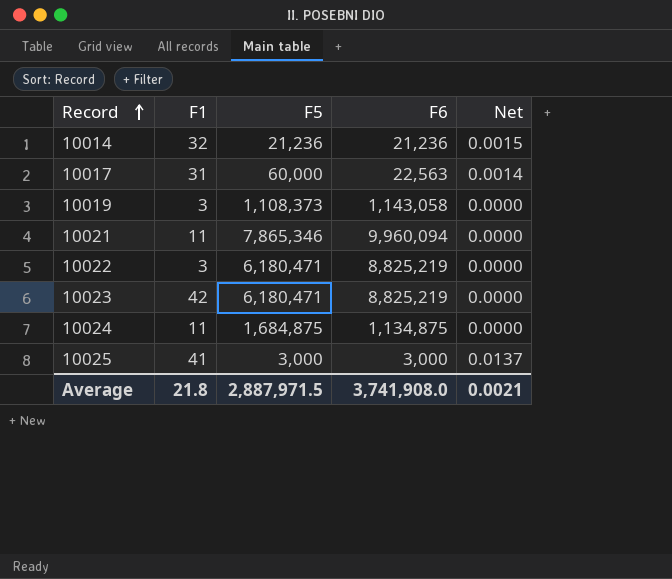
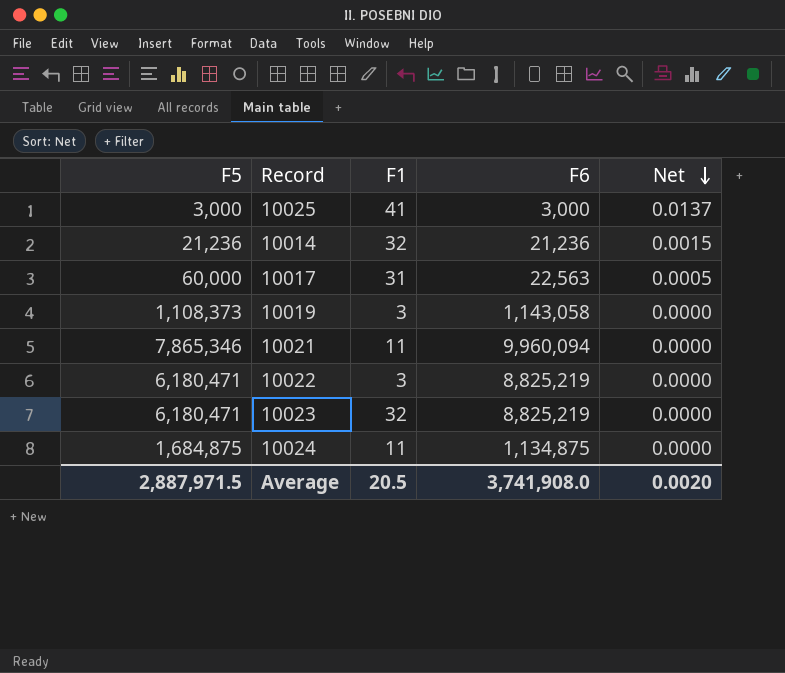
row order: Record ascending -> Net descending
column F5 | position: 3 -> 1
column Net | formula: [F1] / [F6] -> [F1] / [F5]
10023 | F1: 42 -> 32
Average | F1: 21.8 -> 20.5
Average | Net: 0.0021 -> 0.0020

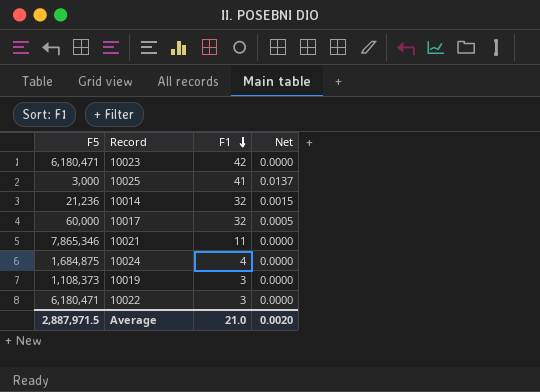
row order: Net descending -> F1 descending
column F6 | position: 4 -> none
10023 | F1: 32 -> 42
10017 | F1: 31 -> 32
10024 | F1: 11 -> 4
Average | F1: 20.5 -> 21.0

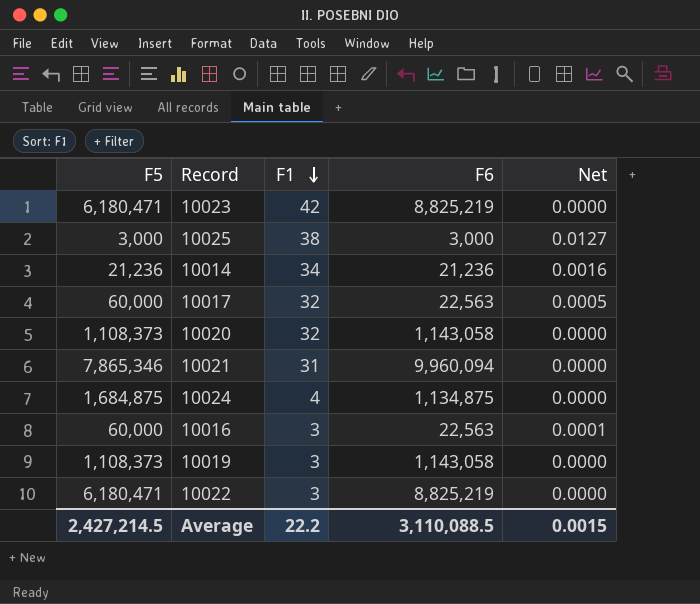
column F6 | position: none -> 4
10025 | F1: 41 -> 38
10025 | Net: 0.0137 -> 0.0127
10014 | F1: 32 -> 34
10014 | Net: 0.0015 -> 0.0016
row 10020: none -> 1,108,373 | 32 | 1,143,058 | 0.0000
10021 | F1: 11 -> 31
row 10016: none -> 60,000 | 3 | 22,563 | 0.0001
Average | F5: 2,887,971.5 -> 2,427,214.5
Average | F1: 21.0 -> 22.2
Average | Net: 0.0020 -> 0.0015

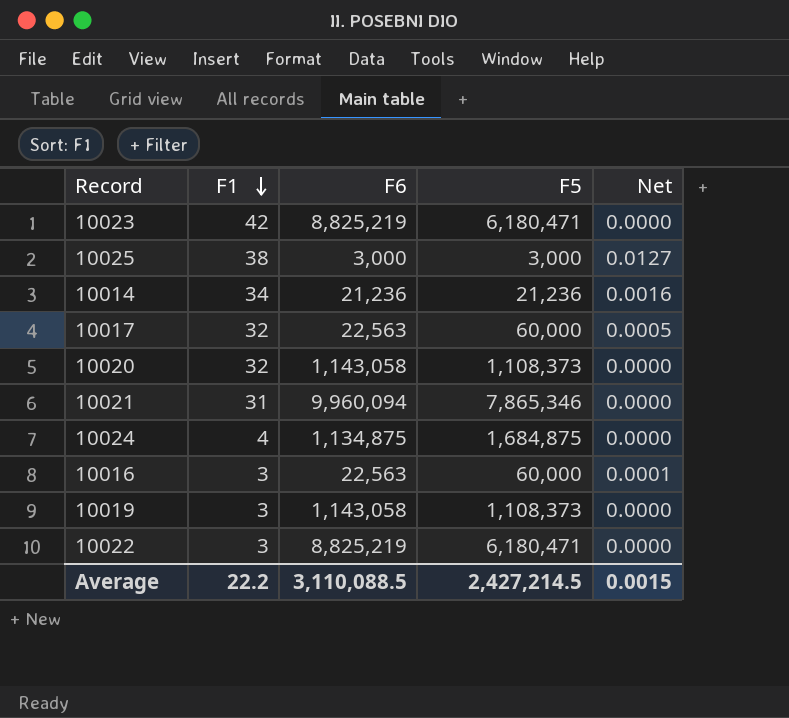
column F5 | position: 1 -> 4

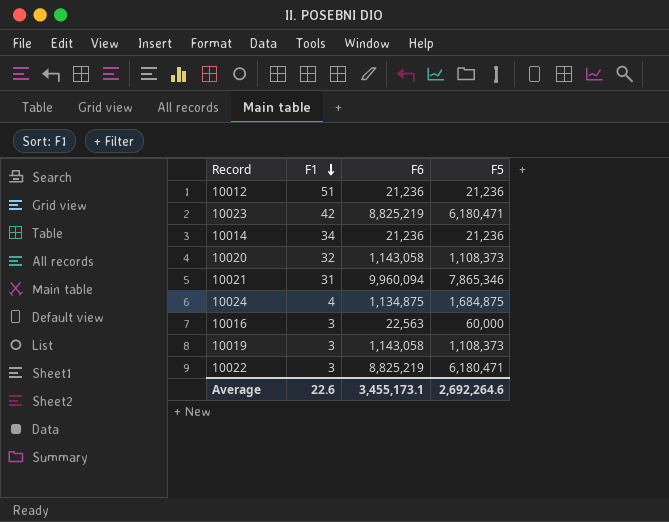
column Net | formula: [F1] / [F5] -> none
row 10025: 38 | 3,000 | 3,000 | 0.0127 -> none
row 10017: 32 | 22,563 | 60,000 | 0.0005 -> none
row 10012: none -> 51 | 21,236 | 21,236
Average | F1: 22.2 -> 22.6
Average | F6: 3,110,088.5 -> 3,455,173.1
Average | F5: 2,427,214.5 -> 2,692,264.6

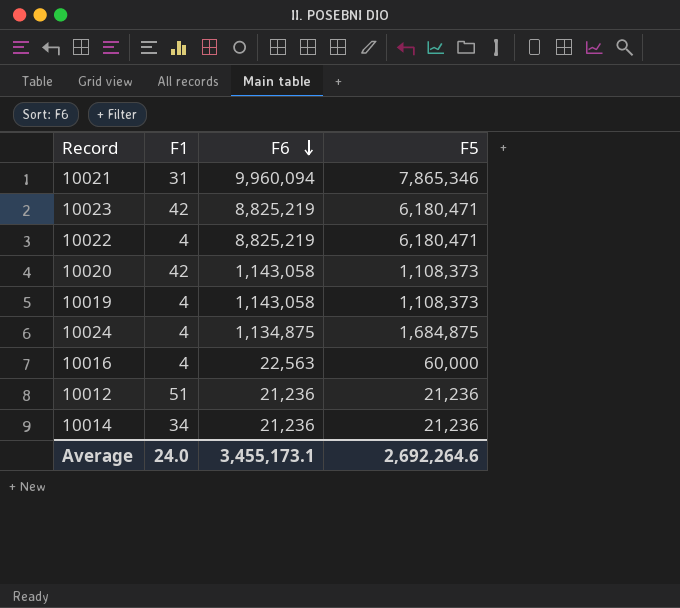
row order: F1 descending -> F6 descending
10022 | F1: 3 -> 4
10020 | F1: 32 -> 42
10019 | F1: 3 -> 4
10016 | F1: 3 -> 4
Average | F1: 22.6 -> 24.0

